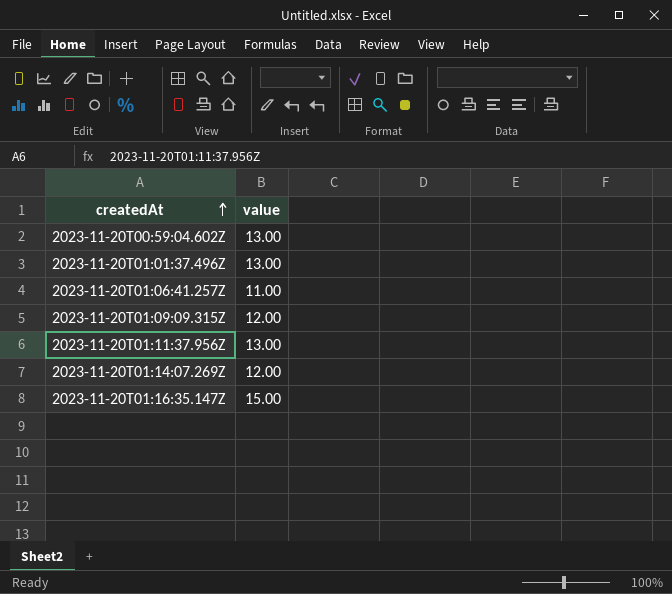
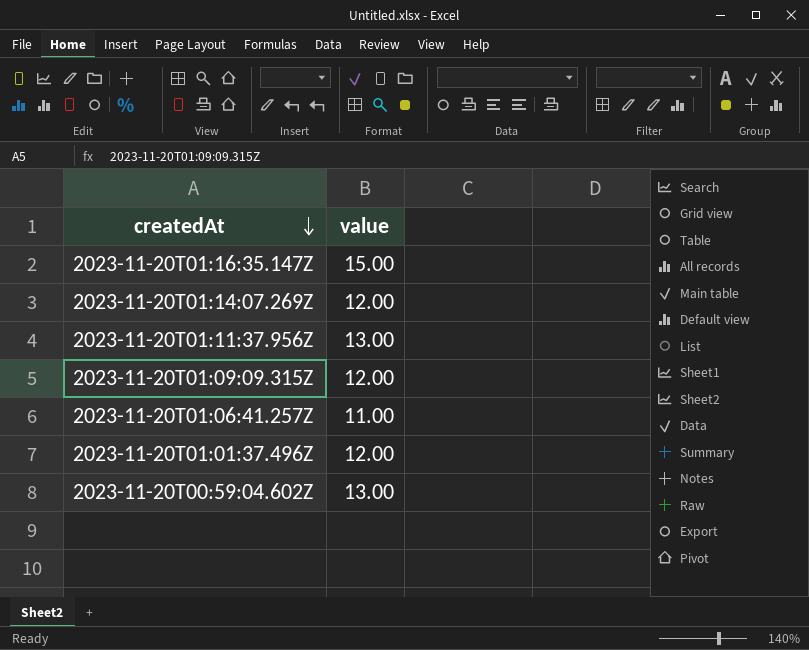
row order: createdAt ascending -> createdAt descending
2023-11-20T01:01:37.496Z | value: 13.00 -> 12.00

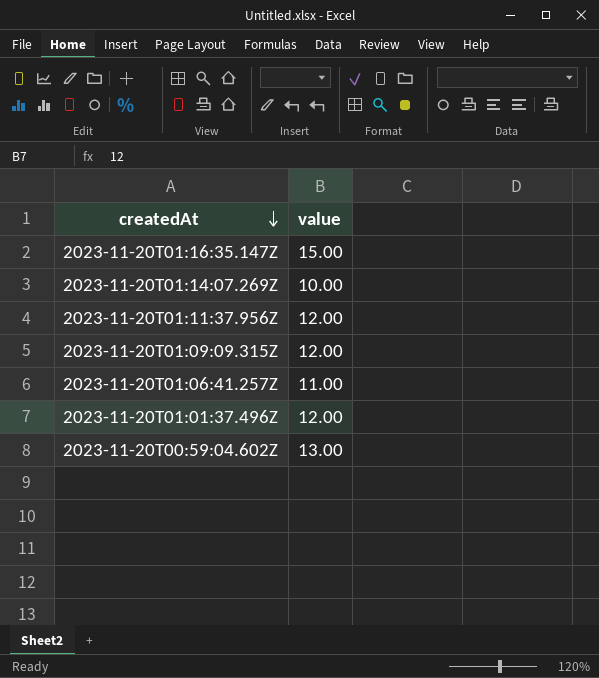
2023-11-20T01:14:07.269Z | value: 12.00 -> 10.00
2023-11-20T01:11:37.956Z | value: 13.00 -> 12.00

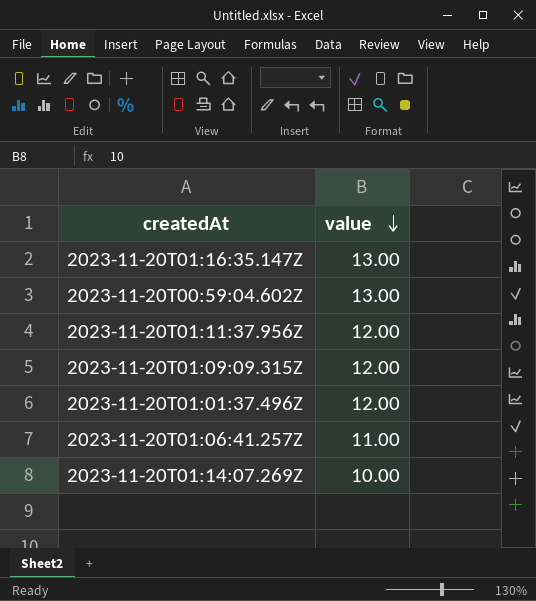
row order: createdAt descending -> value descending
2023-11-20T01:16:35.147Z | value: 15.00 -> 13.00

